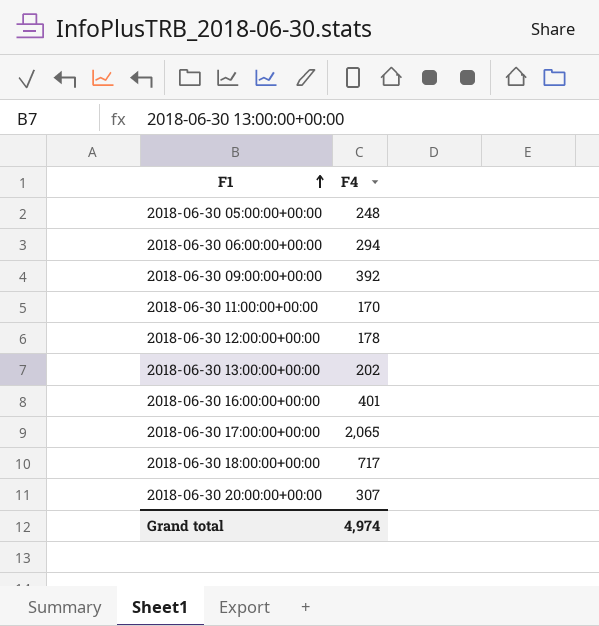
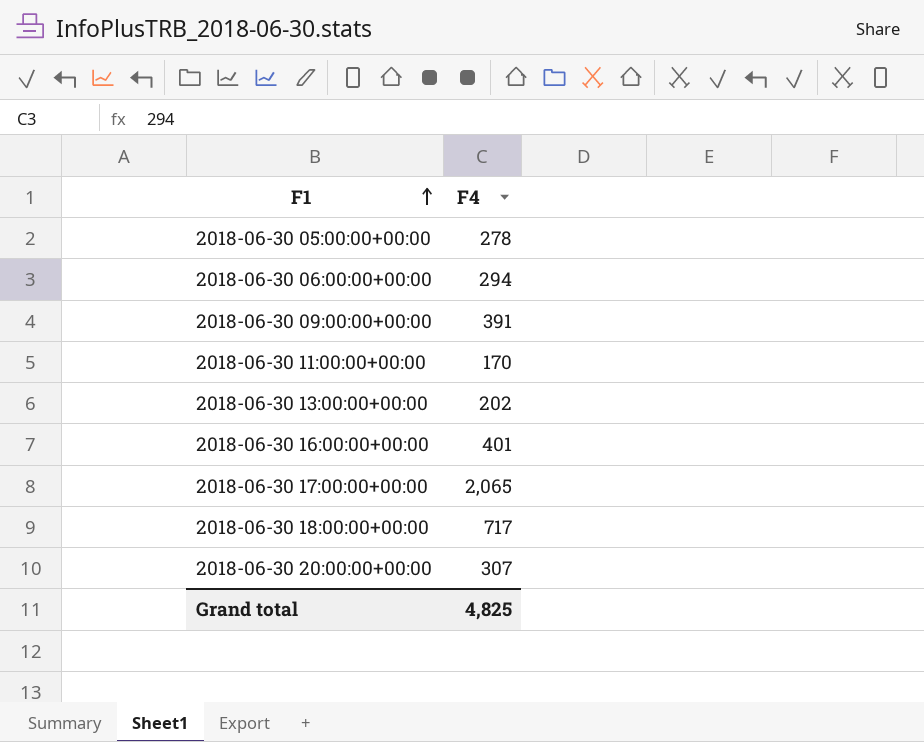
row 2018-06-30 12:00:00+00:00: 178 -> none
2018-06-30 05:00:00+00:00 | F4: 248 -> 278
2018-06-30 09:00:00+00:00 | F4: 392 -> 391
Grand total | F4: 4,974 -> 4,825

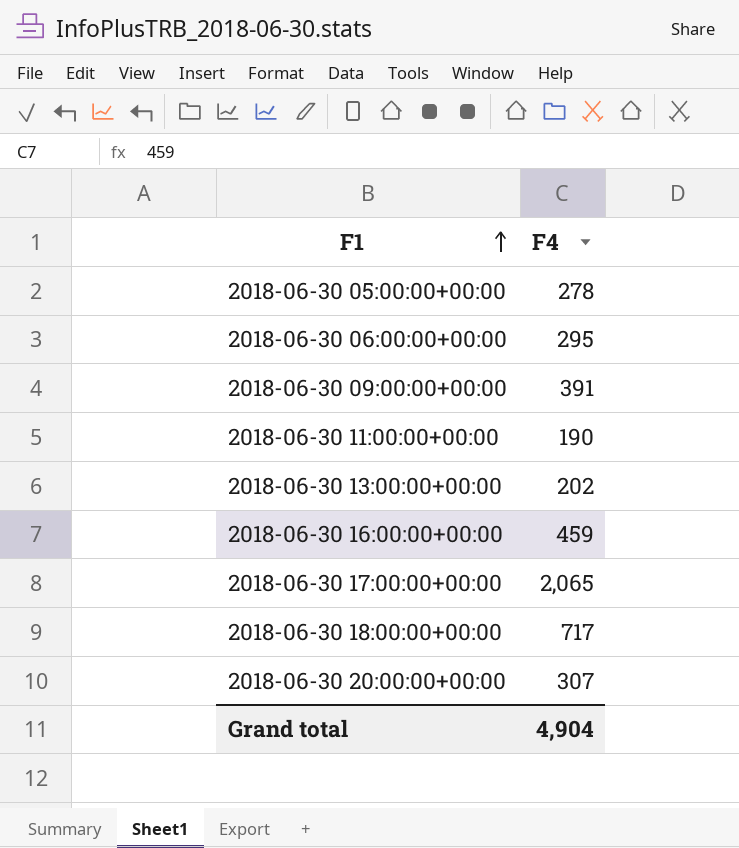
2018-06-30 06:00:00+00:00 | F4: 294 -> 295
2018-06-30 11:00:00+00:00 | F4: 170 -> 190
2018-06-30 16:00:00+00:00 | F4: 401 -> 459
Grand total | F4: 4,825 -> 4,904

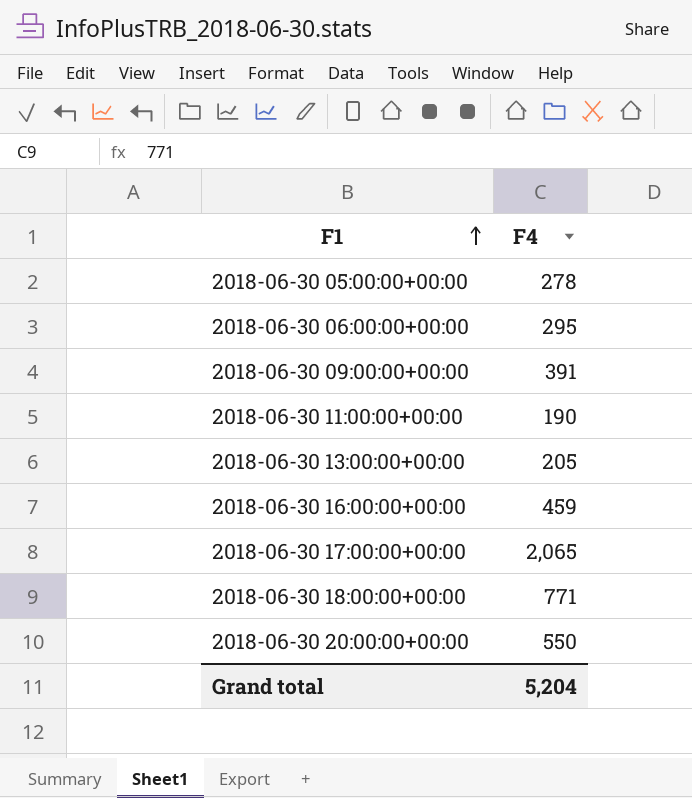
2018-06-30 13:00:00+00:00 | F4: 202 -> 205
2018-06-30 18:00:00+00:00 | F4: 717 -> 771
2018-06-30 20:00:00+00:00 | F4: 307 -> 550
Grand total | F4: 4,904 -> 5,204

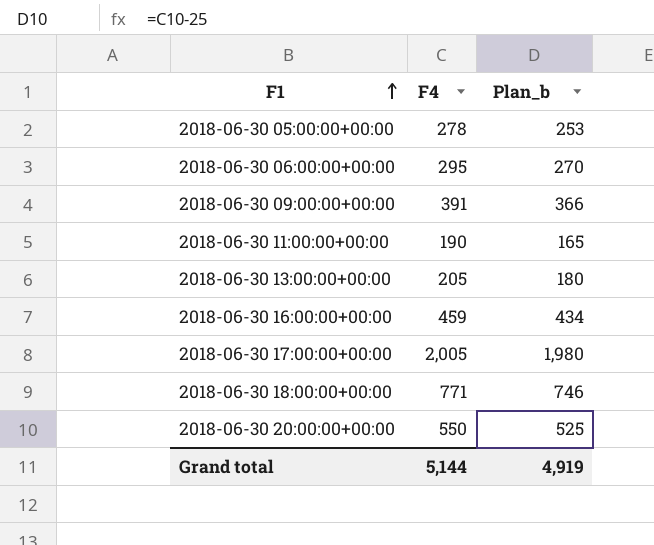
column Plan_b | formula: none -> [F4] - 25
2018-06-30 17:00:00+00:00 | F4: 2,065 -> 2,005
Grand total | F4: 5,204 -> 5,144

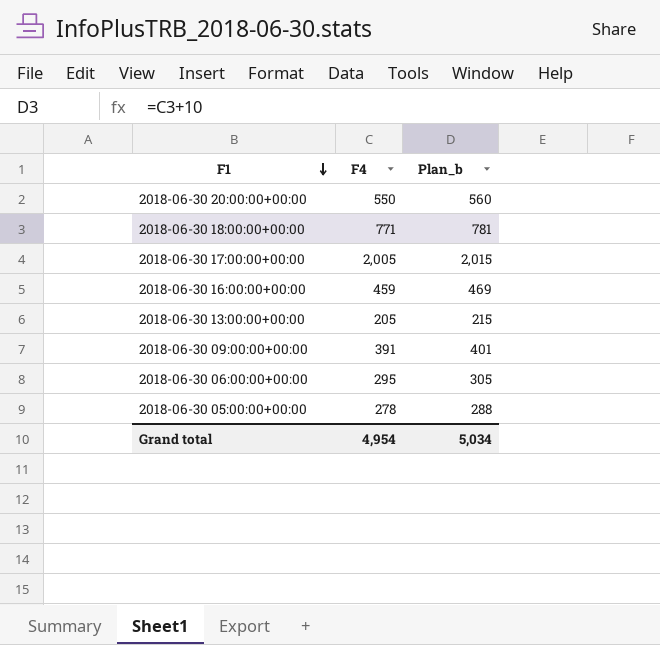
row order: F1 ascending -> F1 descending
column Plan_b | formula: [F4] - 25 -> [F4] + 10
row 2018-06-30 11:00:00+00:00: 190 | 165 -> none
Grand total | F4: 5,144 -> 4,954
Grand total | Plan_b: 4,919 -> 5,034

